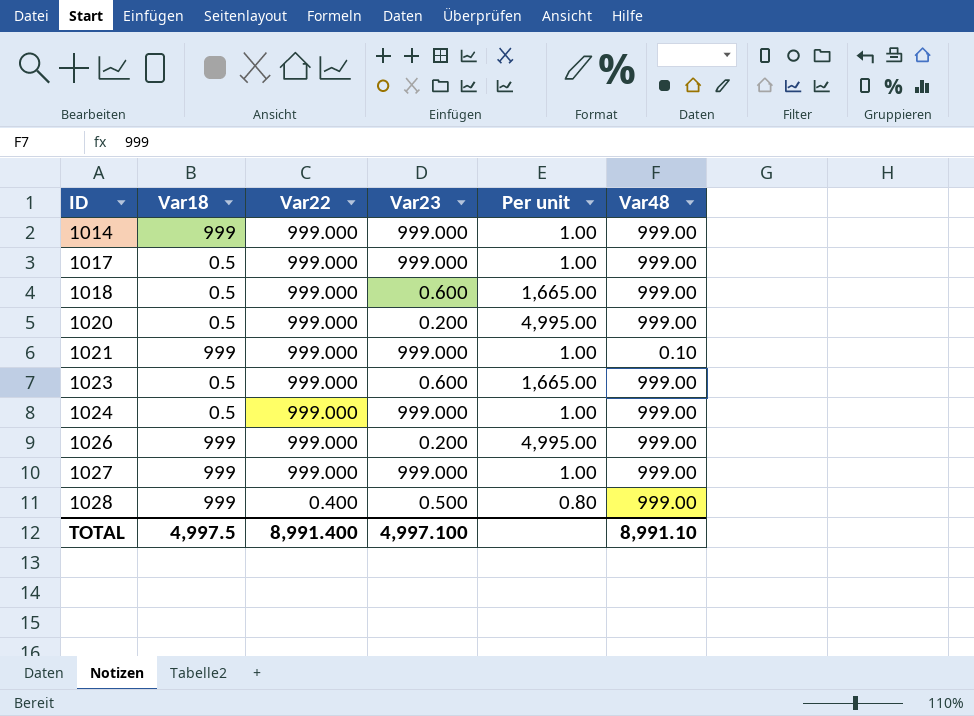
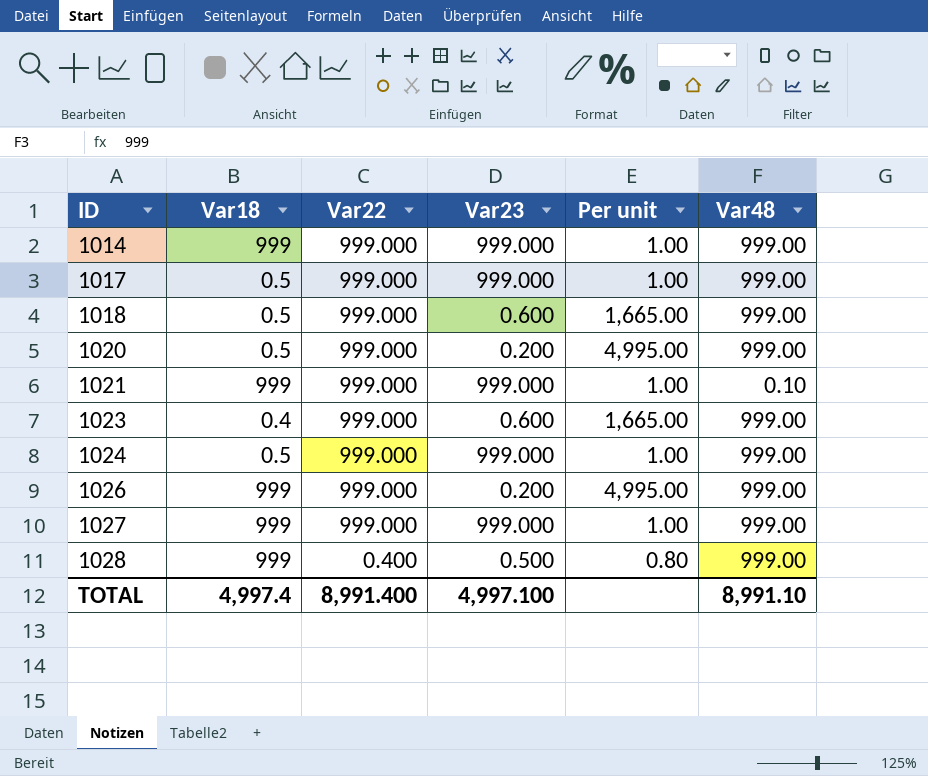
1023 | Var18: 0.5 -> 0.4
TOTAL | Var18: 4,997.5 -> 4,997.4

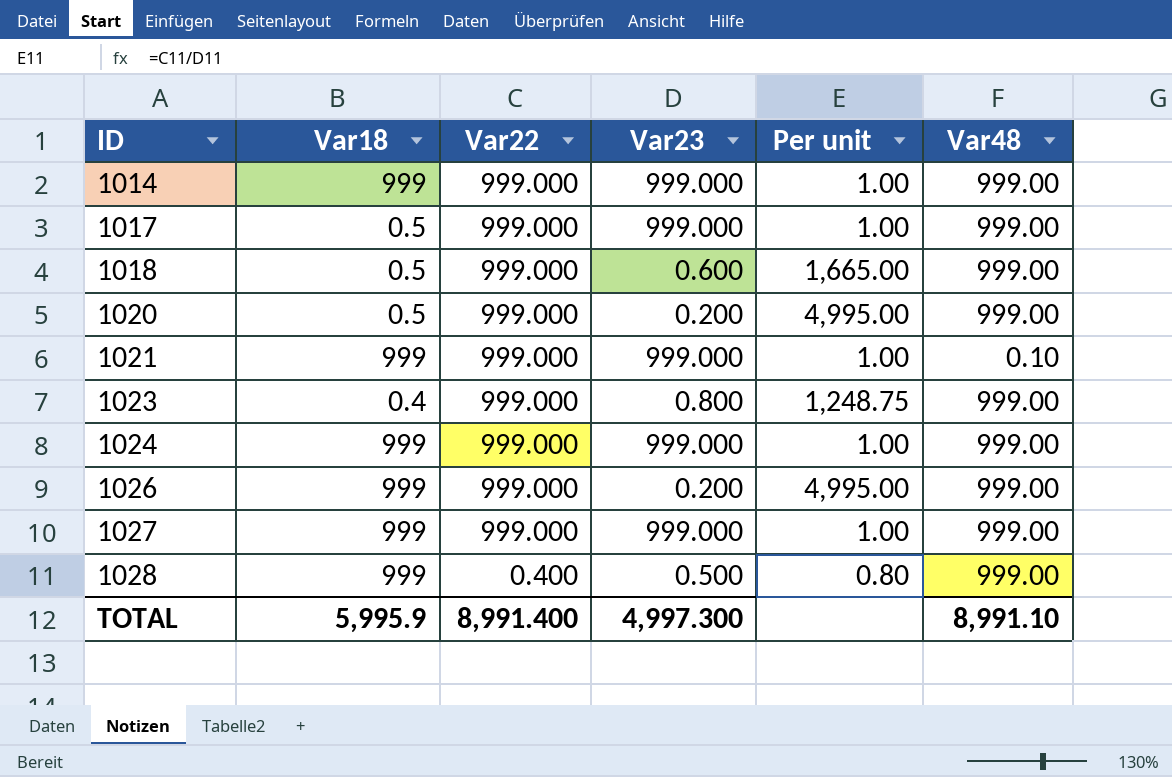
1023 | Var23: 0.600 -> 0.800
1023 | Per unit: 1,665.00 -> 1,248.75
1024 | Var18: 0.5 -> 999
TOTAL | Var18: 4,997.4 -> 5,995.9
TOTAL | Var23: 4,997.100 -> 4,997.300

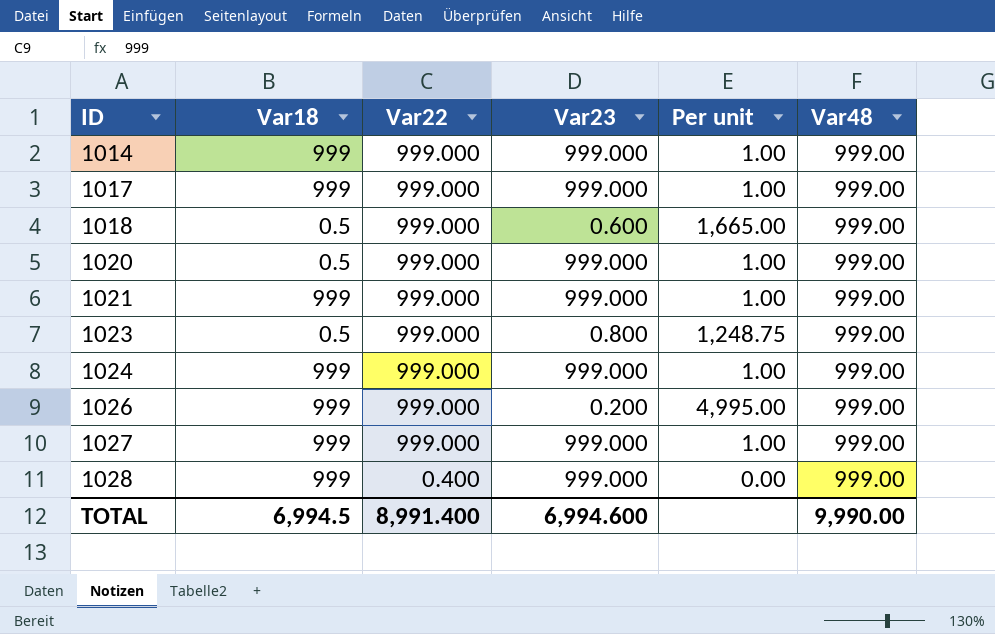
1017 | Var18: 0.5 -> 999
1020 | Var23: 0.200 -> 999.000
1020 | Per unit: 4,995.00 -> 1.00
1021 | Var48: 0.10 -> 999.00
1023 | Var18: 0.4 -> 0.5
1028 | Var23: 0.500 -> 999.000
1028 | Per unit: 0.80 -> 0.00
TOTAL | Var18: 5,995.9 -> 6,994.5
TOTAL | Var23: 4,997.300 -> 6,994.600
TOTAL | Var48: 8,991.10 -> 9,990.00

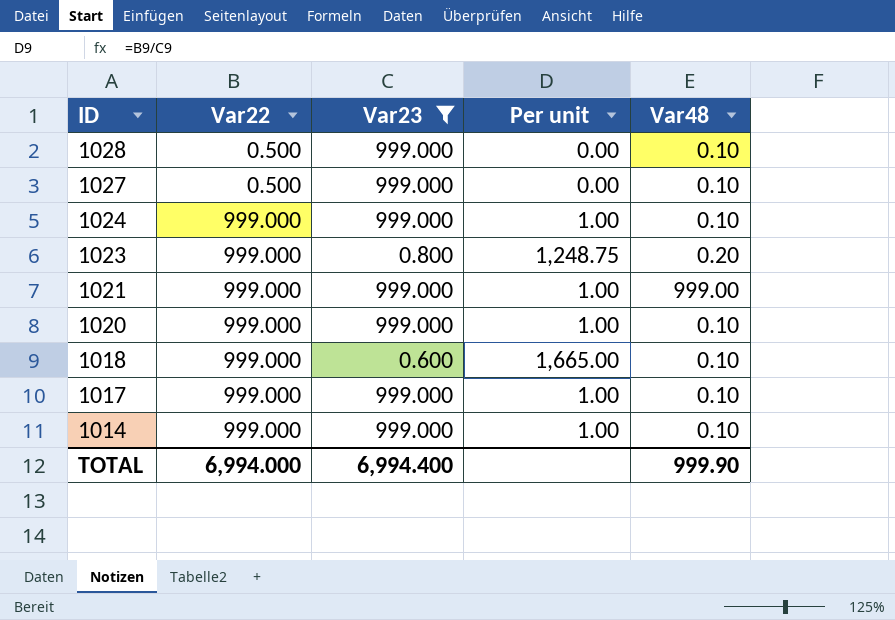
filter: none -> Var23 != 0.200
row order: ID ascending -> ID descending
column Var18 | position: 2 -> none
1028 | Var22: 0.400 -> 0.500
1028 | Var48: 999.00 -> 0.10
1027 | Var22: 999.000 -> 0.500
1027 | Per unit: 1.00 -> 0.00
1027 | Var48: 999.00 -> 0.10
1024 | Var48: 999.00 -> 0.10
1023 | Var48: 999.00 -> 0.20
1020 | Var48: 999.00 -> 0.10
1018 | Var48: 999.00 -> 0.10
1017 | Var48: 999.00 -> 0.10
1014 | Var48: 999.00 -> 0.10
TOTAL | Var22: 8,991.400 -> 6,994.000
TOTAL | Var23: 6,994.600 -> 6,994.400
TOTAL | Var48: 9,990.00 -> 999.90

